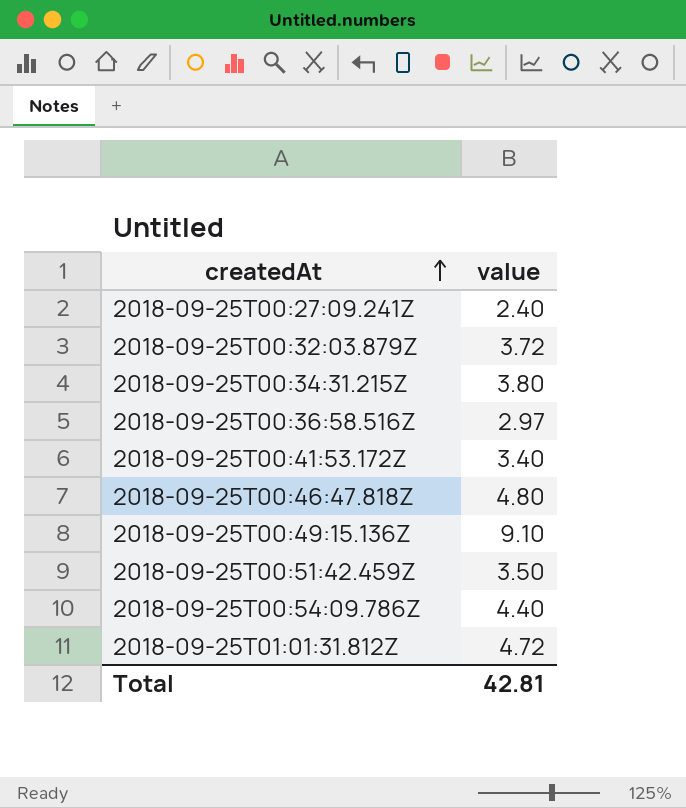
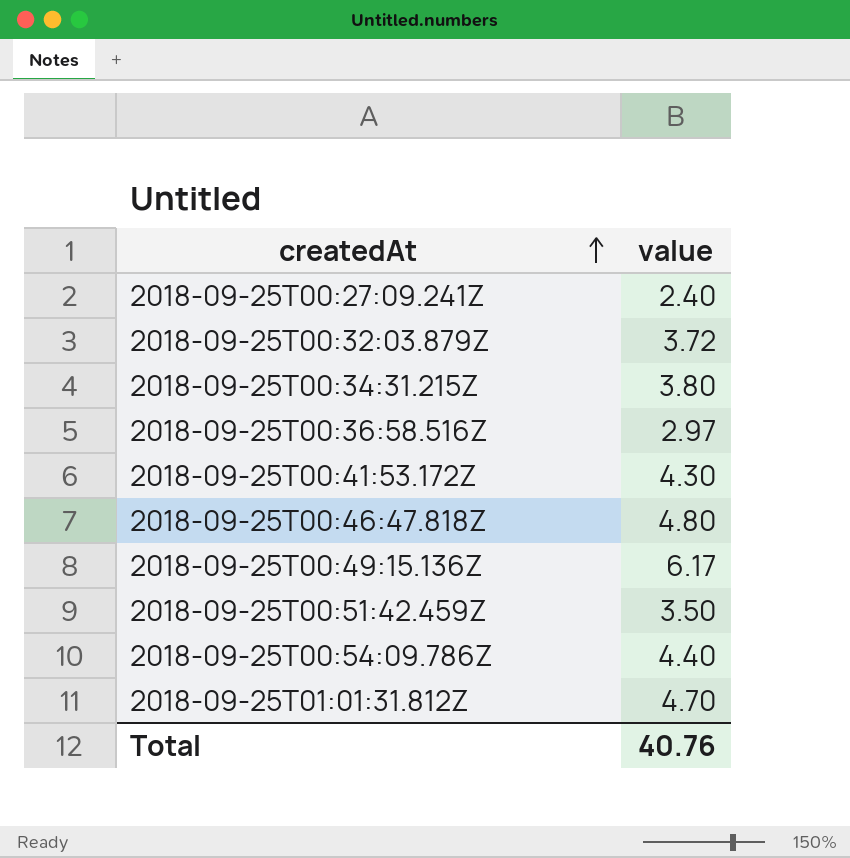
2018-09-25T00:41:53.172Z | value: 3.40 -> 4.30
2018-09-25T00:49:15.136Z | value: 9.10 -> 6.17
2018-09-25T01:01:31.812Z | value: 4.72 -> 4.70
Total | value: 42.81 -> 40.76

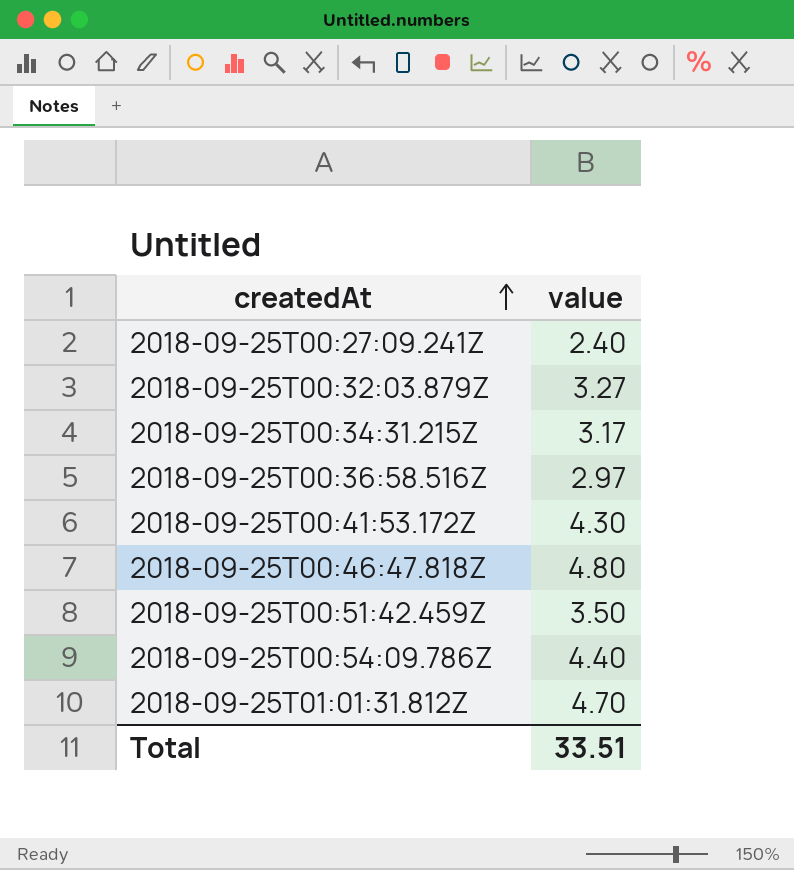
row 2018-09-25T00:49:15.136Z: 6.17 -> none
2018-09-25T00:32:03.879Z | value: 3.72 -> 3.27
2018-09-25T00:34:31.215Z | value: 3.80 -> 3.17
Total | value: 40.76 -> 33.51

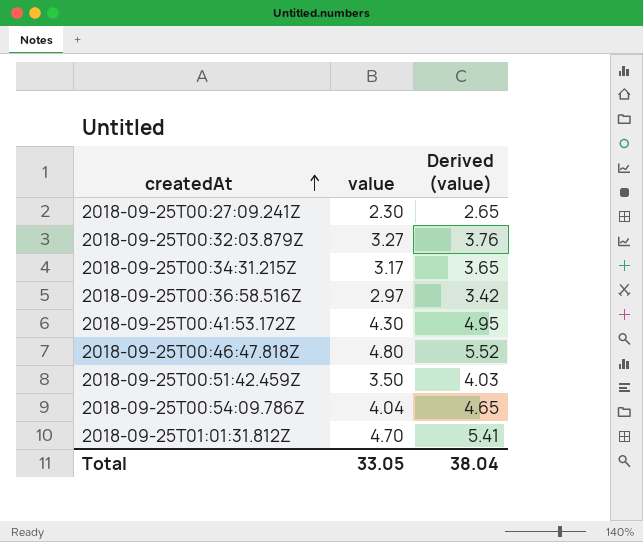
column Derived (value) | formula: none -> [value] * 1.15
2018-09-25T00:27:09.241Z | value: 2.40 -> 2.30
2018-09-25T00:54:09.786Z | value: 4.40 -> 4.04
Total | value: 33.51 -> 33.05

